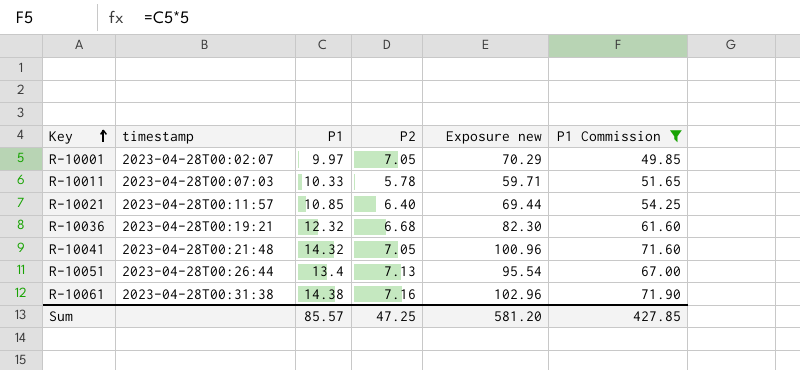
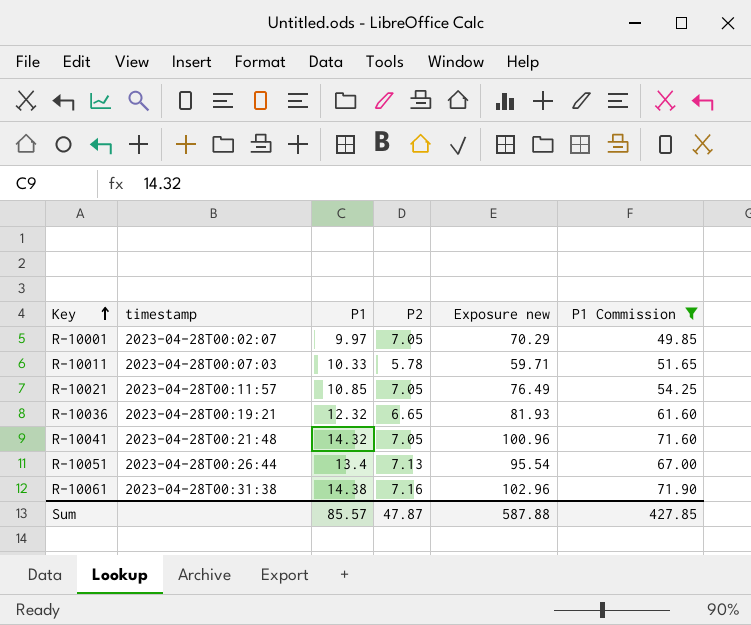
R-10021 | P2: 6.40 -> 7.05
R-10021 | Exposure new: 69.44 -> 76.49
R-10036 | P2: 6.68 -> 6.65
R-10036 | Exposure new: 82.30 -> 81.93
Sum | P2: 47.25 -> 47.87
Sum | Exposure new: 581.20 -> 587.88

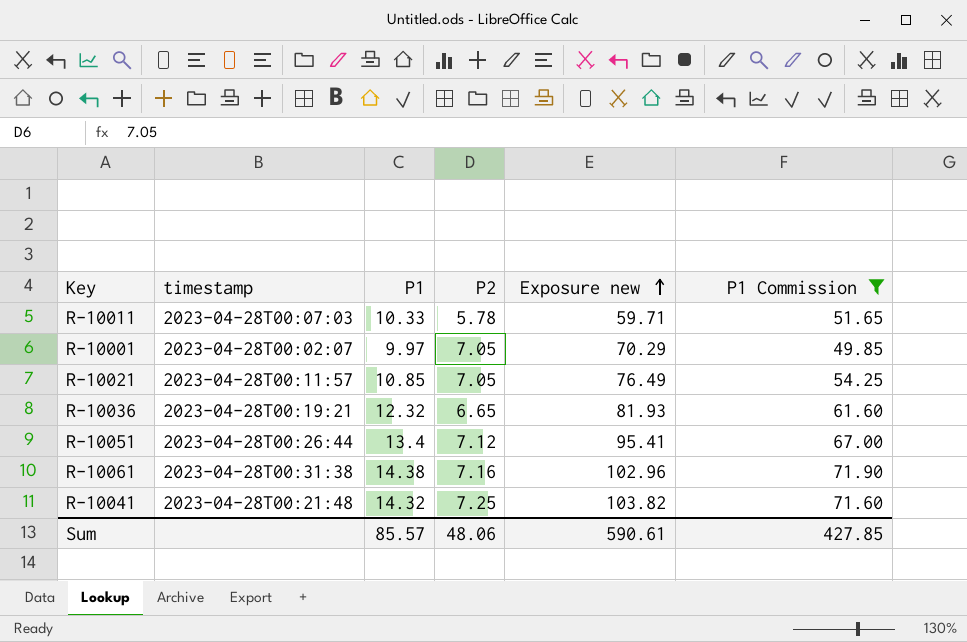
row order: Key ascending -> Exposure new ascending
R-10051 | P2: 7.13 -> 7.12
R-10051 | Exposure new: 95.54 -> 95.41
R-10041 | P2: 7.05 -> 7.25
R-10041 | Exposure new: 100.96 -> 103.82
Sum | P2: 47.87 -> 48.06
Sum | Exposure new: 587.88 -> 590.61

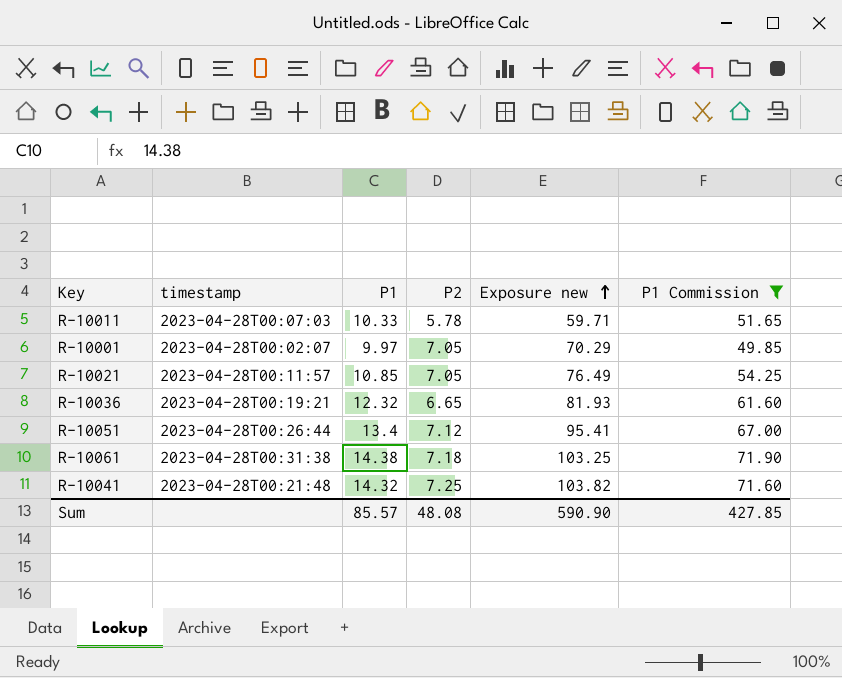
R-10061 | P2: 7.16 -> 7.18
R-10061 | Exposure new: 102.96 -> 103.25
Sum | P2: 48.06 -> 48.08
Sum | Exposure new: 590.61 -> 590.90

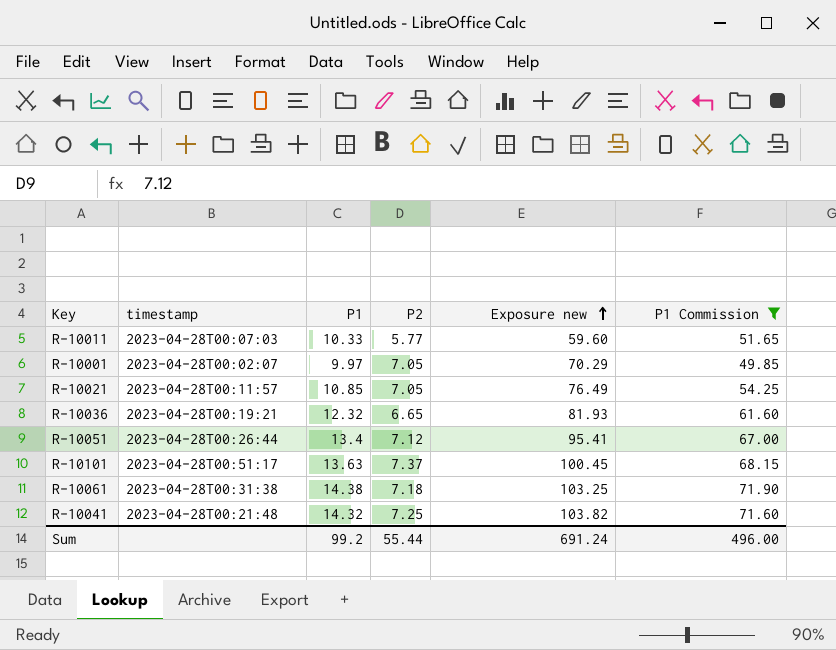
R-10011 | P2: 5.78 -> 5.77
R-10011 | Exposure new: 59.71 -> 59.60
row R-10101: none -> 2023-04-28T00:51:17 | 13.63 | 7.37 | 100.45 | 68.15
Sum | P1: 85.57 -> 99.2
Sum | P2: 48.08 -> 55.44
Sum | Exposure new: 590.90 -> 691.24
Sum | P1 Commission: 427.85 -> 496.00

